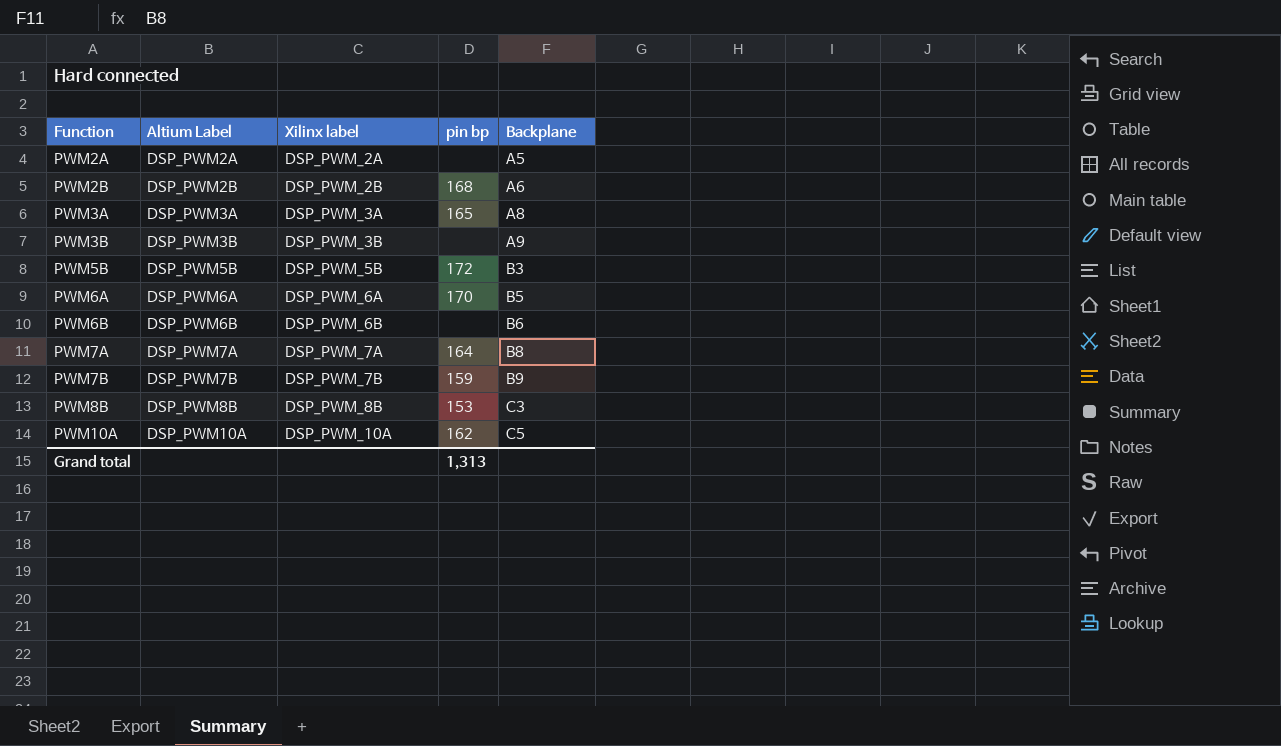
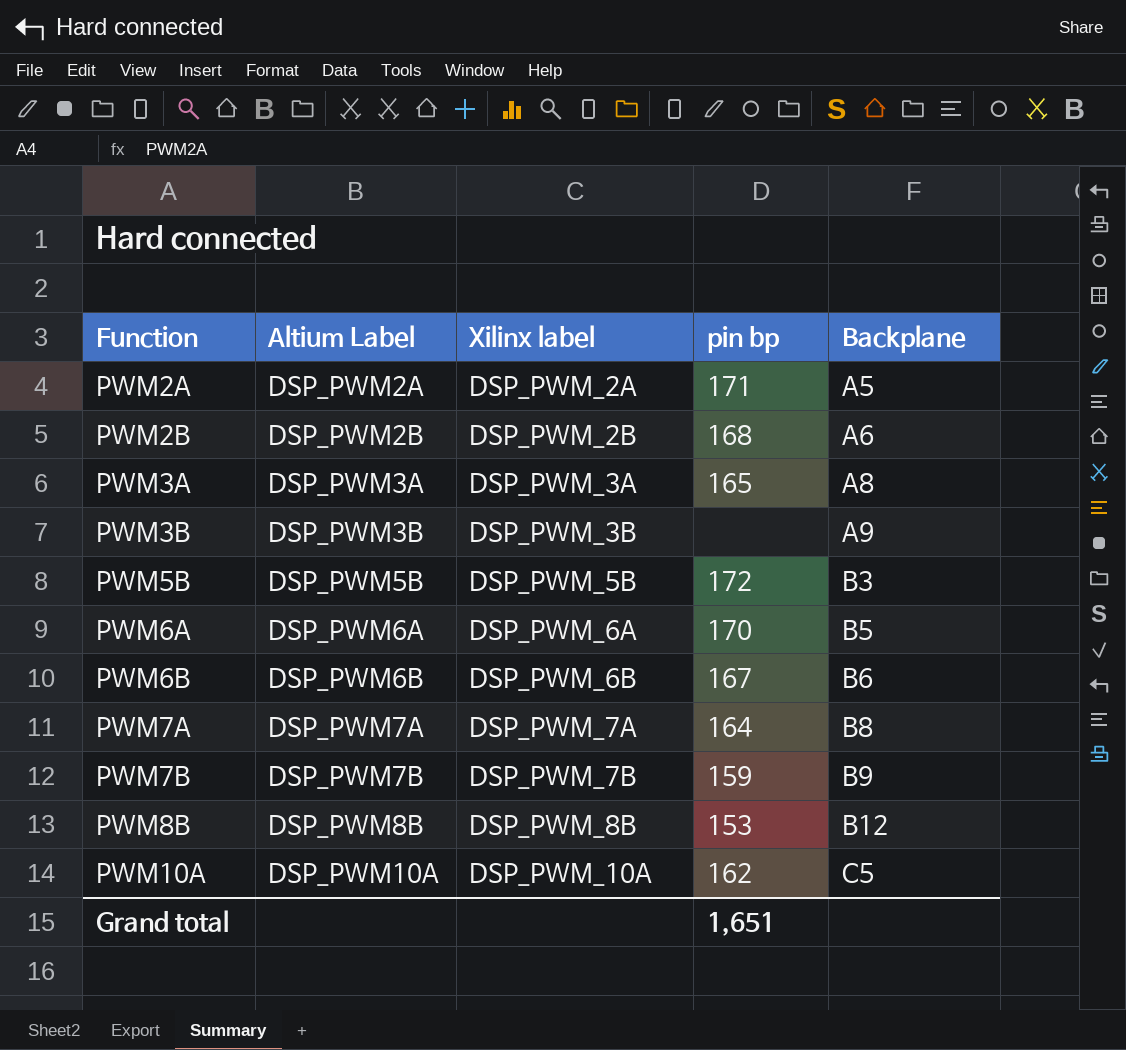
PWM2A | pin bp: none -> 171
PWM6B | pin bp: none -> 167
PWM8B | Backplane: C3 -> B12
Grand total | pin bp: 1,313 -> 1,651

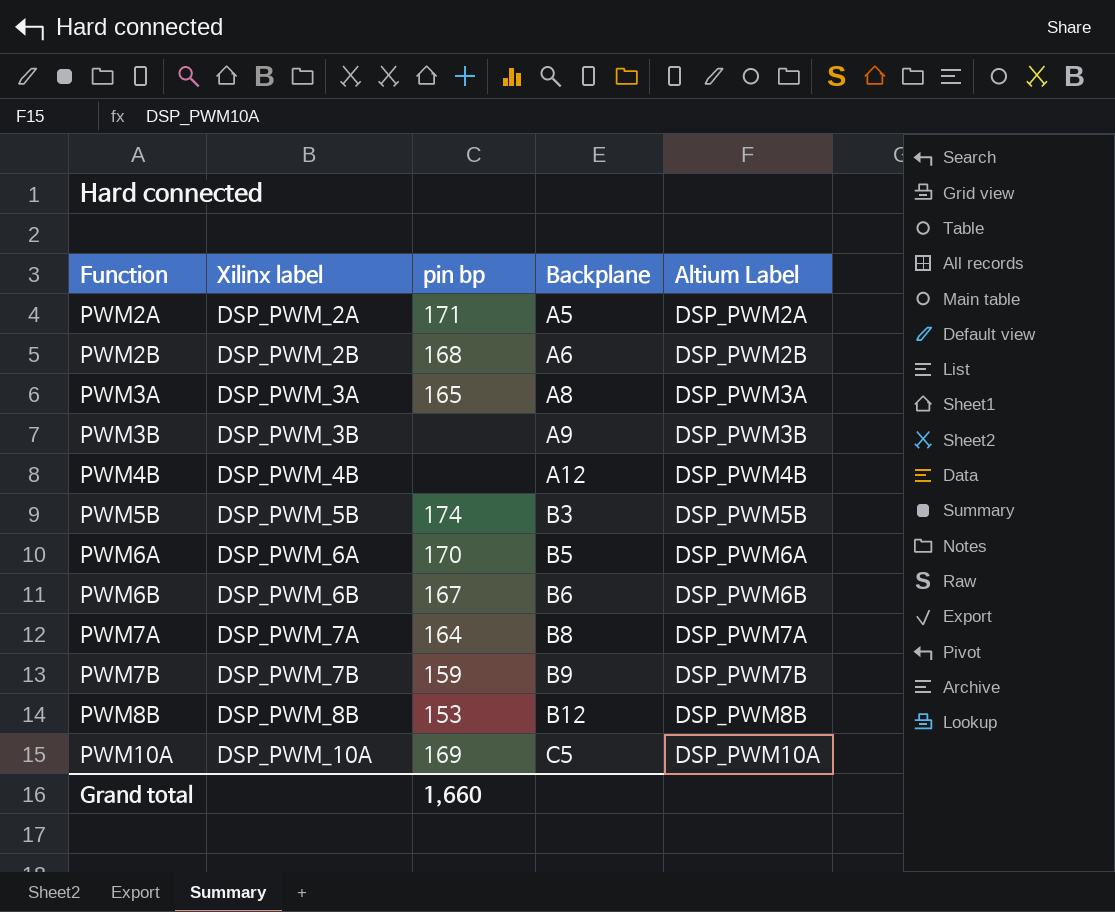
column Altium Label | position: 2 -> 5
row PWM4B: none -> DSP_PWM_4B | none | A12 | DSP_PWM4B
PWM5B | pin bp: 172 -> 174
PWM10A | pin bp: 162 -> 169
Grand total | pin bp: 1,651 -> 1,660

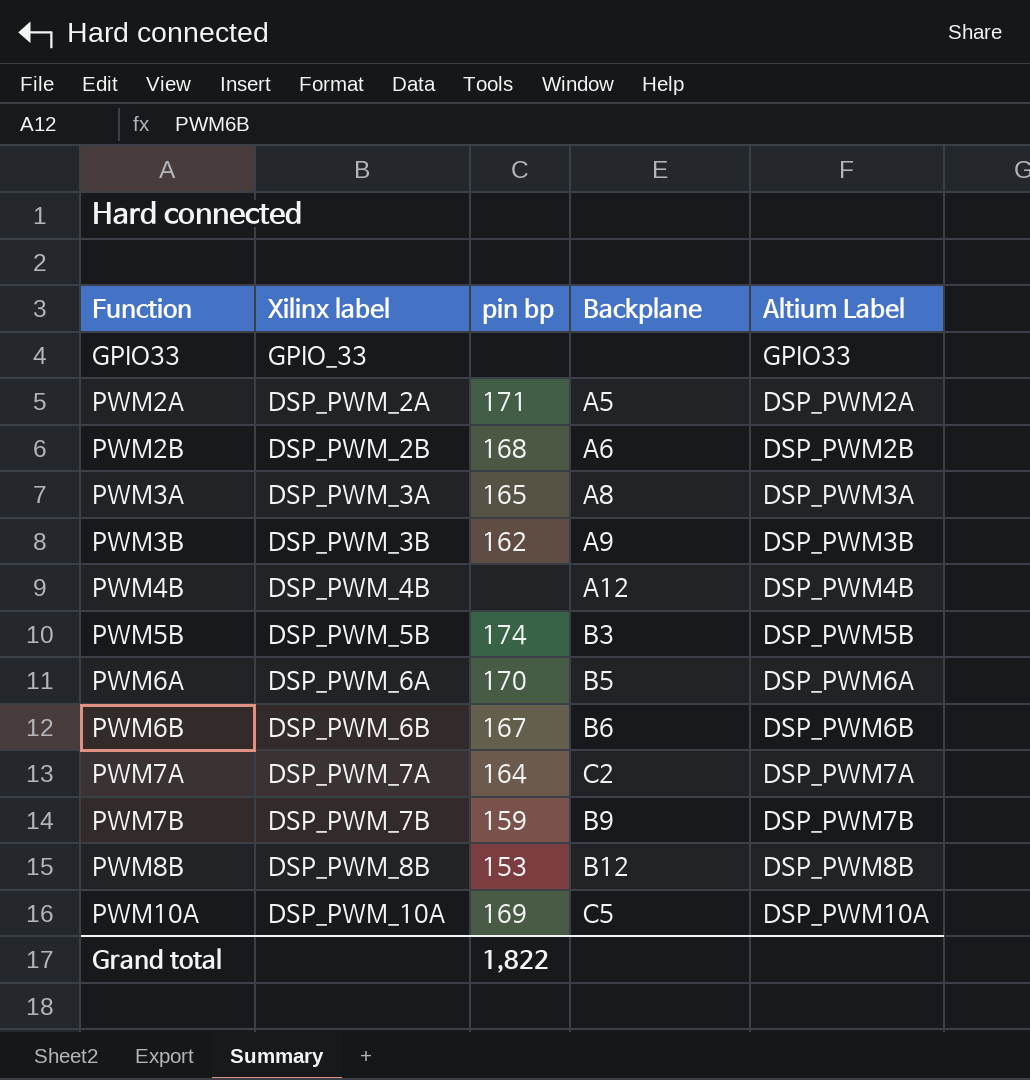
row GPIO33: none -> GPIO_33 | none | none | GPIO33
PWM3B | pin bp: none -> 162
PWM7A | Backplane: B8 -> C2
Grand total | pin bp: 1,660 -> 1,822

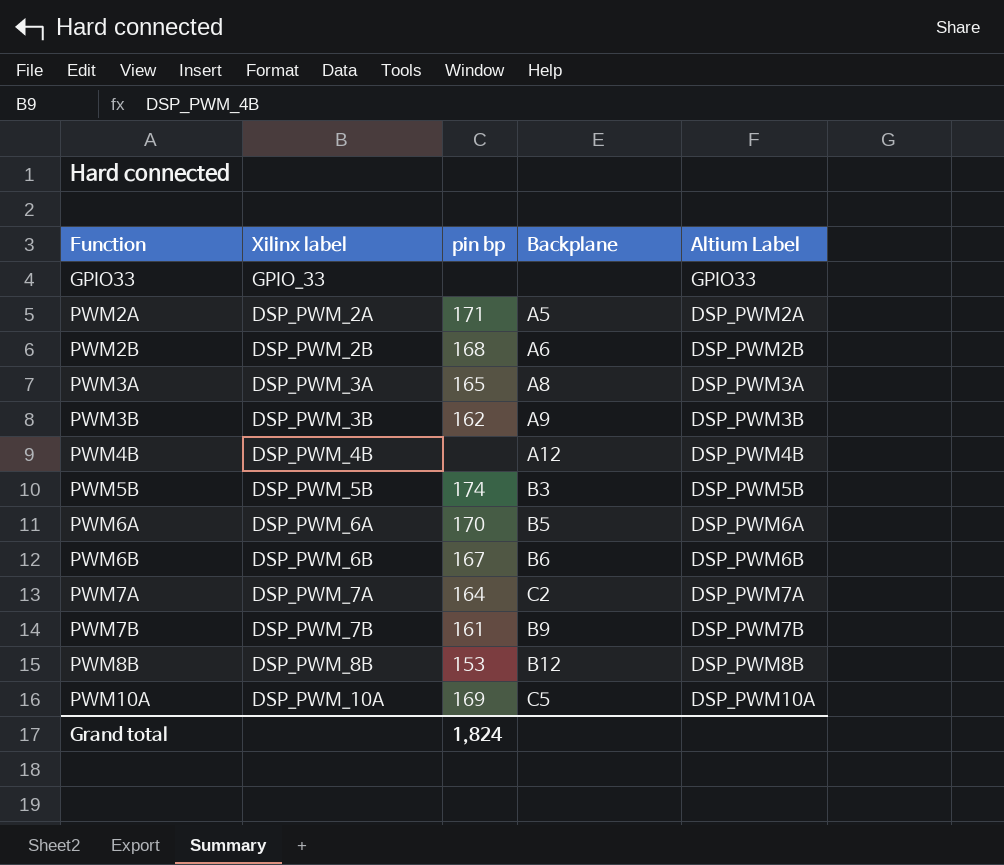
PWM7B | pin bp: 159 -> 161
Grand total | pin bp: 1,822 -> 1,824

